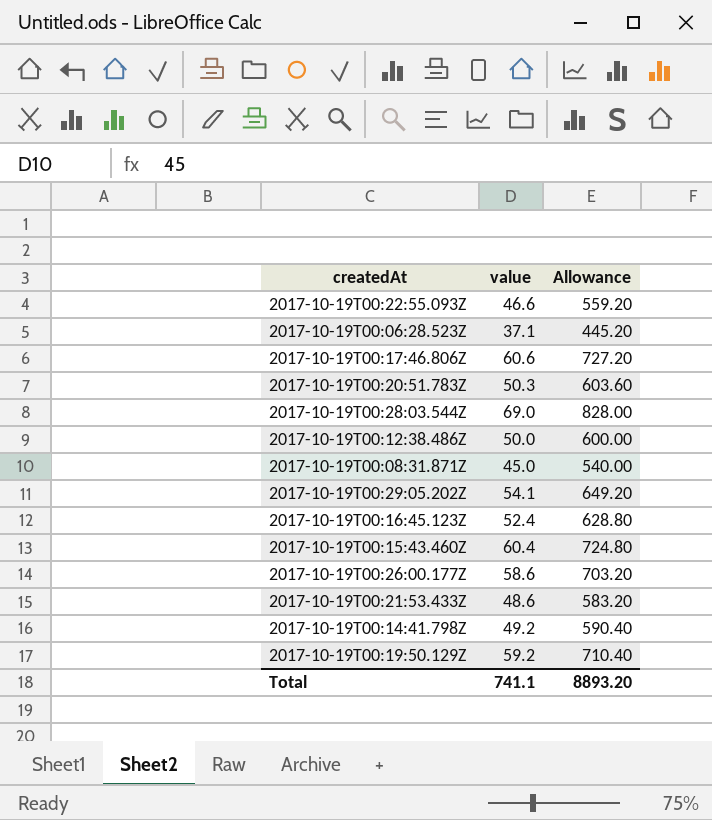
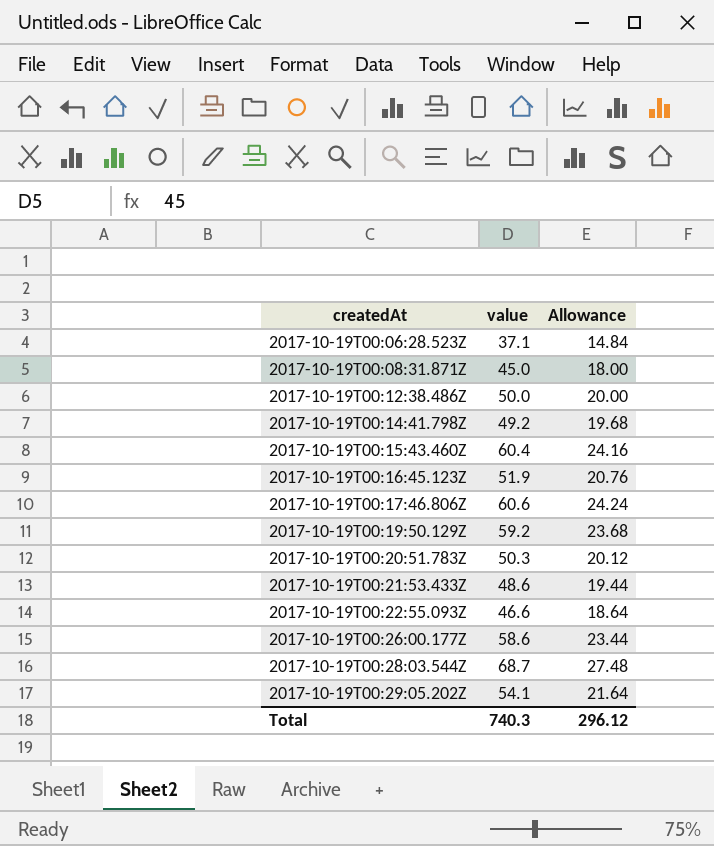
row order: none -> createdAt ascending
column Allowance | formula: [value] * 12 -> [value] * 0.4
2017-10-19T00:16:45.123Z | value: 52.4 -> 51.9
2017-10-19T00:28:03.544Z | value: 69.0 -> 68.7
Total | value: 741.1 -> 740.3
Total | Allowance: 8893.20 -> 296.12

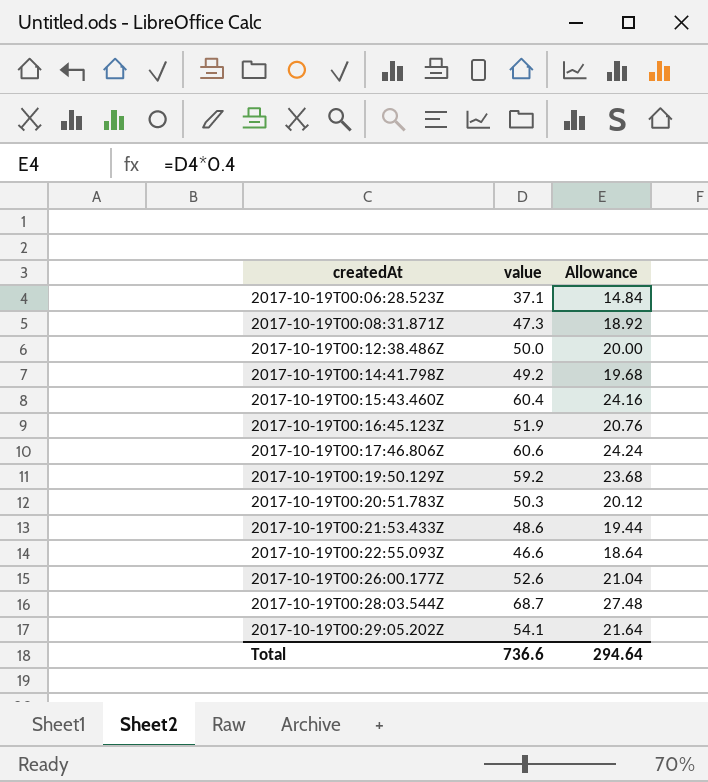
2017-10-19T00:08:31.871Z | value: 45.0 -> 47.3
2017-10-19T00:08:31.871Z | Allowance: 18.00 -> 18.92
2017-10-19T00:26:00.177Z | value: 58.6 -> 52.6
2017-10-19T00:26:00.177Z | Allowance: 23.44 -> 21.04
Total | value: 740.3 -> 736.6
Total | Allowance: 296.12 -> 294.64

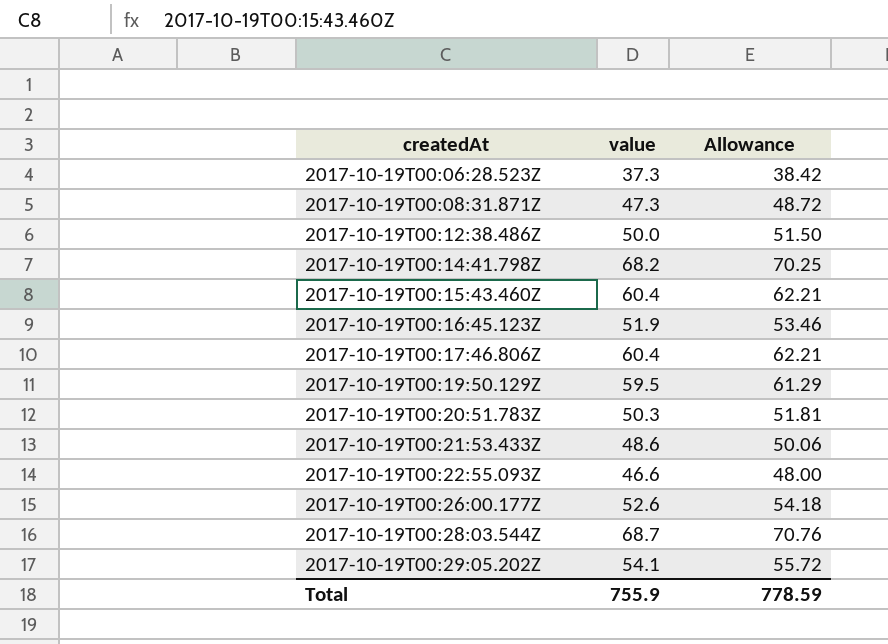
column Allowance | formula: [value] * 0.4 -> [value] * 1.03
2017-10-19T00:06:28.523Z | value: 37.1 -> 37.3
2017-10-19T00:14:41.798Z | value: 49.2 -> 68.2
2017-10-19T00:17:46.806Z | value: 60.6 -> 60.4
2017-10-19T00:19:50.129Z | value: 59.2 -> 59.5
Total | value: 736.6 -> 755.9
Total | Allowance: 294.64 -> 778.59

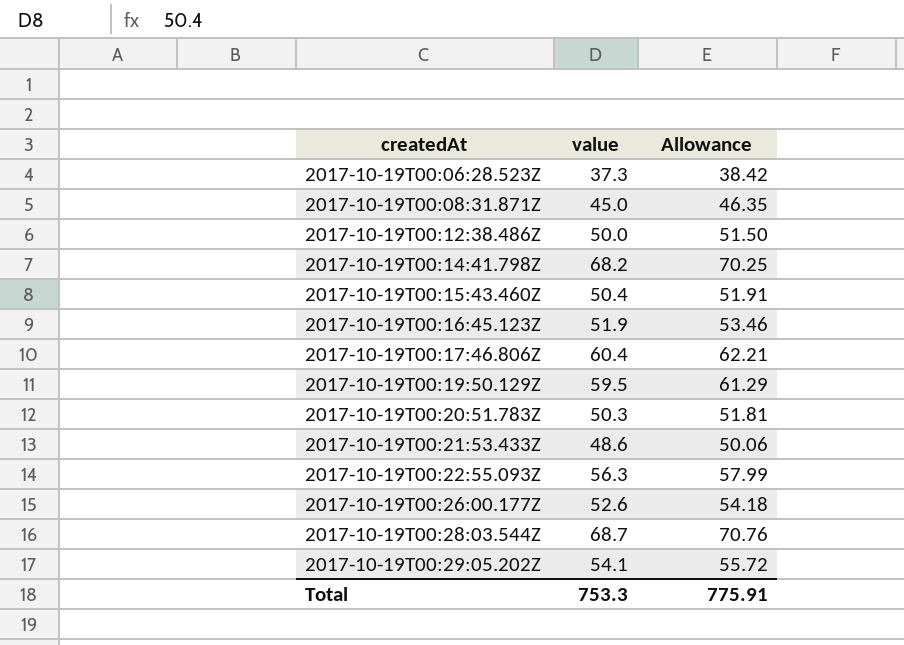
2017-10-19T00:08:31.871Z | value: 47.3 -> 45.0
2017-10-19T00:08:31.871Z | Allowance: 48.72 -> 46.35
2017-10-19T00:15:43.460Z | value: 60.4 -> 50.4
2017-10-19T00:15:43.460Z | Allowance: 62.21 -> 51.91
2017-10-19T00:22:55.093Z | value: 46.6 -> 56.3
2017-10-19T00:22:55.093Z | Allowance: 48.00 -> 57.99
Total | value: 755.9 -> 753.3
Total | Allowance: 778.59 -> 775.91

